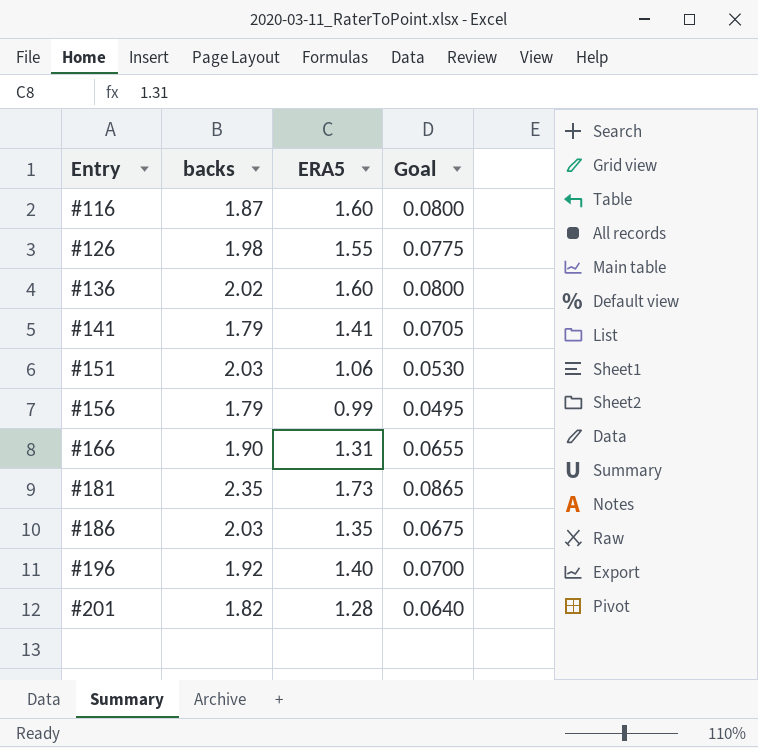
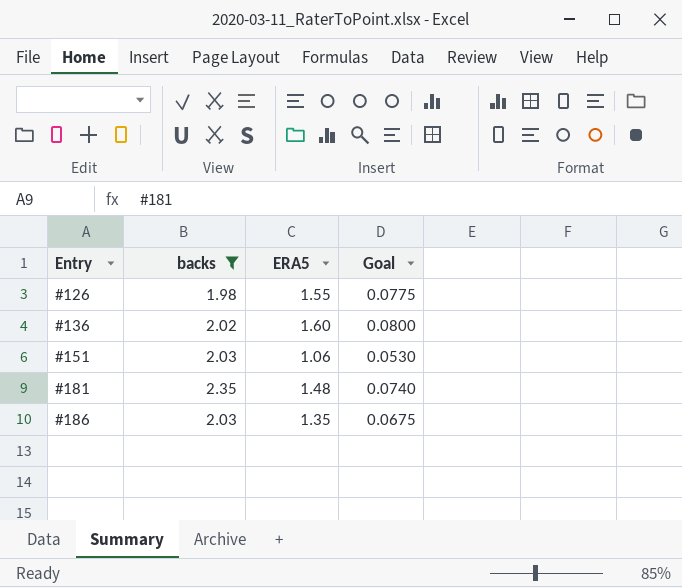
filter: none -> backs >= 1.98
#181 | ERA5: 1.73 -> 1.48
#181 | Goal: 0.0865 -> 0.0740

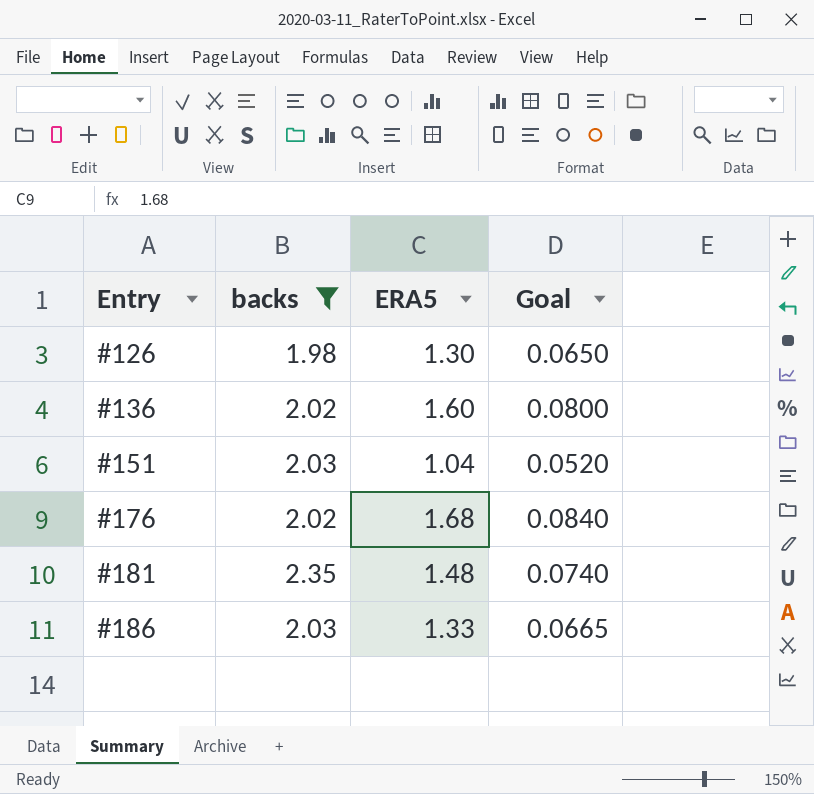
#126 | ERA5: 1.55 -> 1.30
#126 | Goal: 0.0775 -> 0.0650
#151 | ERA5: 1.06 -> 1.04
#151 | Goal: 0.0530 -> 0.0520
row #176: none -> 2.02 | 1.68 | 0.0840
#186 | ERA5: 1.35 -> 1.33
#186 | Goal: 0.0675 -> 0.0665

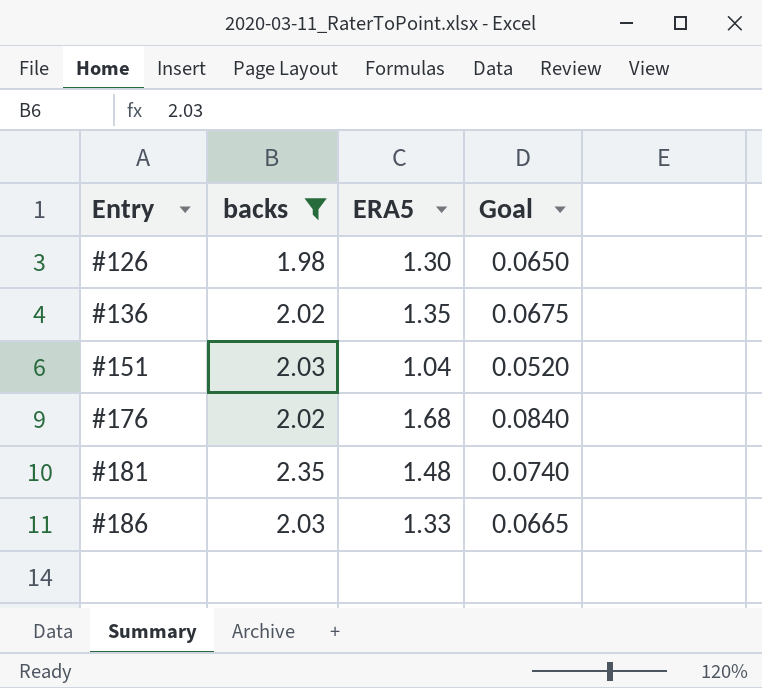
#136 | ERA5: 1.60 -> 1.35
#136 | Goal: 0.0800 -> 0.0675

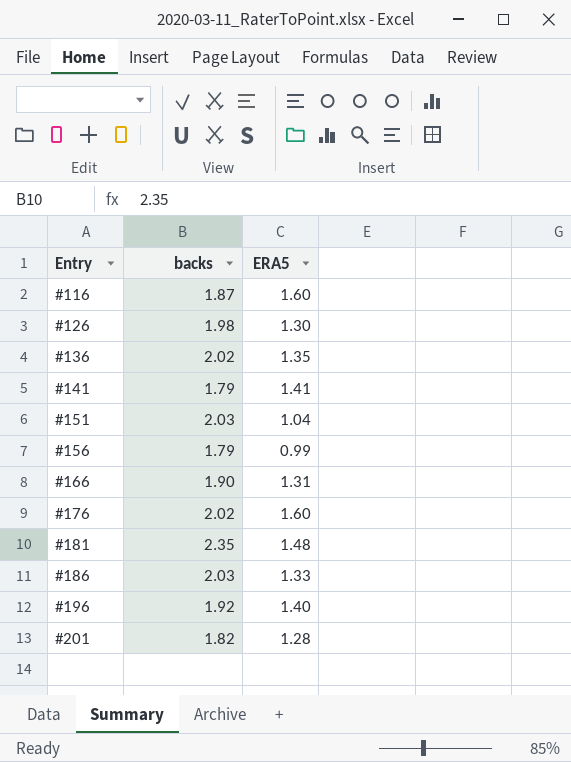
filter: backs >= 1.98 -> none
column Goal | formula: [ERA5] * 0.05 -> none
#176 | ERA5: 1.68 -> 1.60

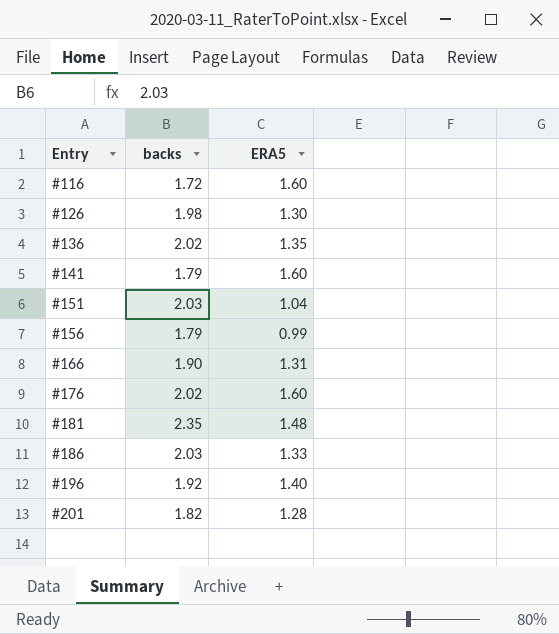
#116 | backs: 1.87 -> 1.72
#141 | ERA5: 1.41 -> 1.60

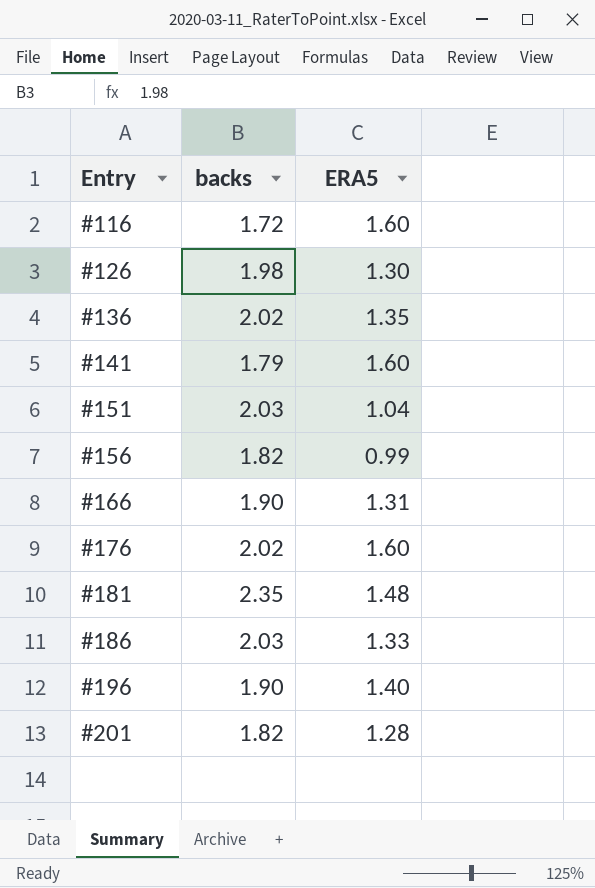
#156 | backs: 1.79 -> 1.82
#196 | backs: 1.92 -> 1.90

